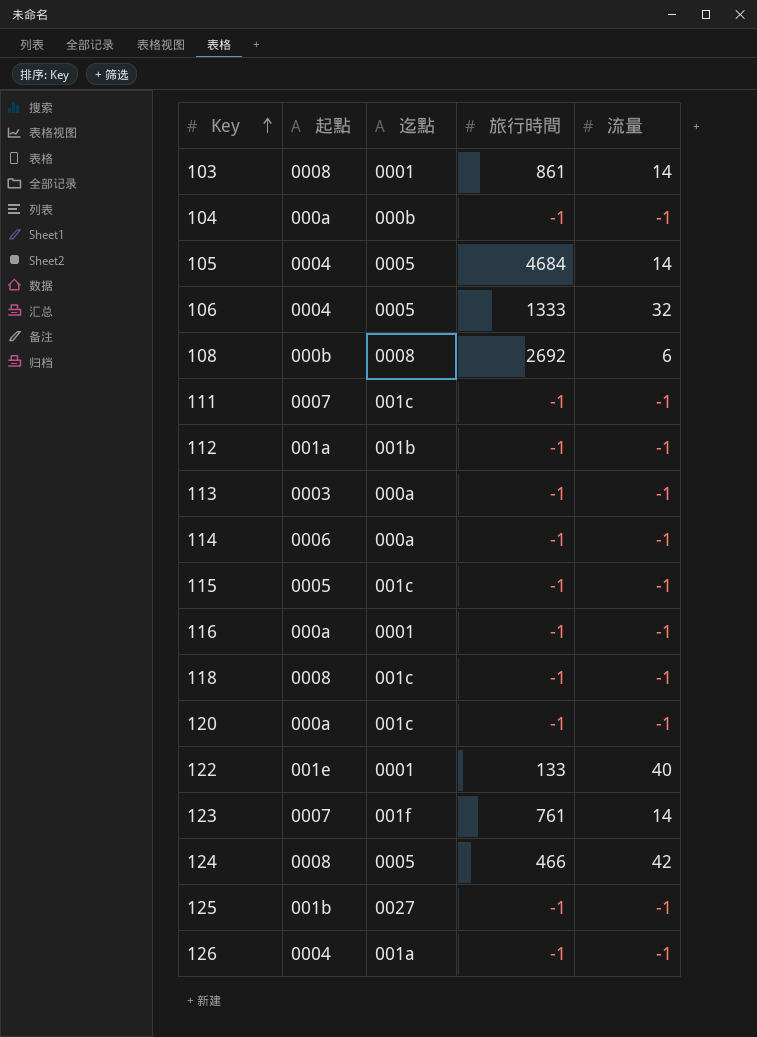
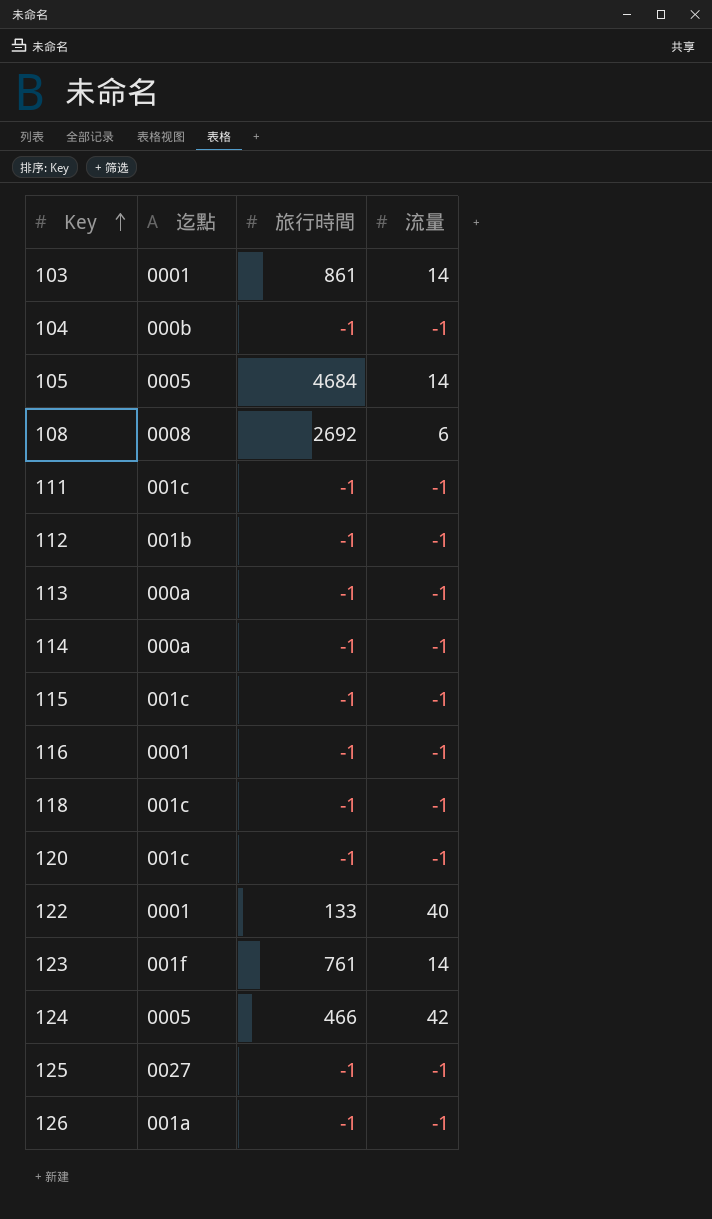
column 起點 | position: 2 -> none
row 106: 0004 | 0005 | 1333 | 32 -> none

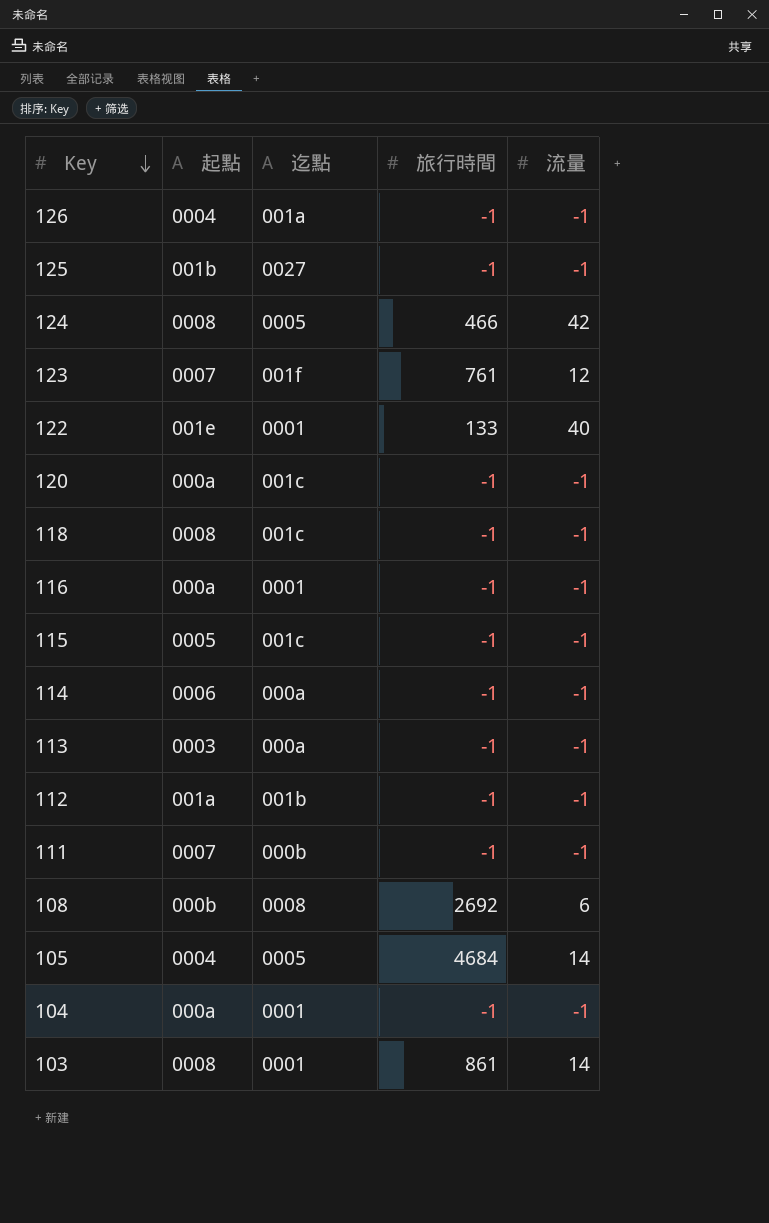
row order: Key ascending -> Key descending
column 起點 | position: none -> 2
123 | 流量: 14 -> 12
111 | 迄點: 001c -> 000b
104 | 迄點: 000b -> 0001

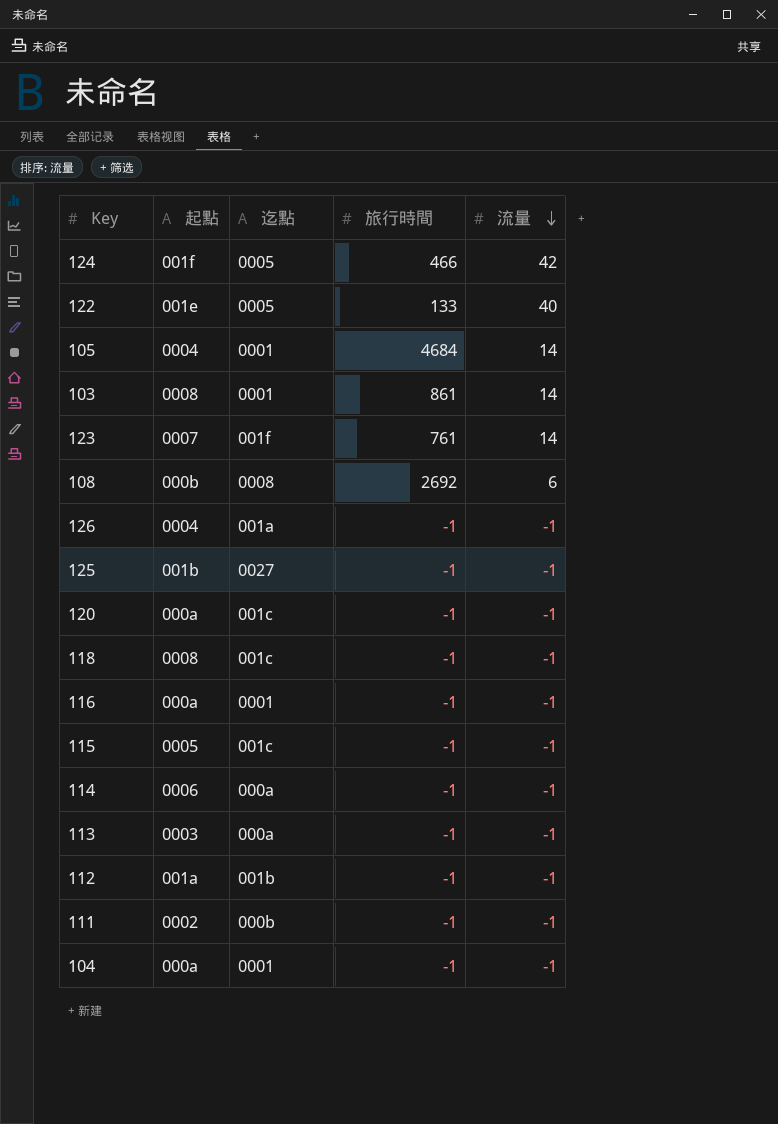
row order: Key descending -> 流量 descending
124 | 起點: 0008 -> 001f
122 | 迄點: 0001 -> 0005
105 | 迄點: 0005 -> 0001
123 | 流量: 12 -> 14
111 | 起點: 0007 -> 0002

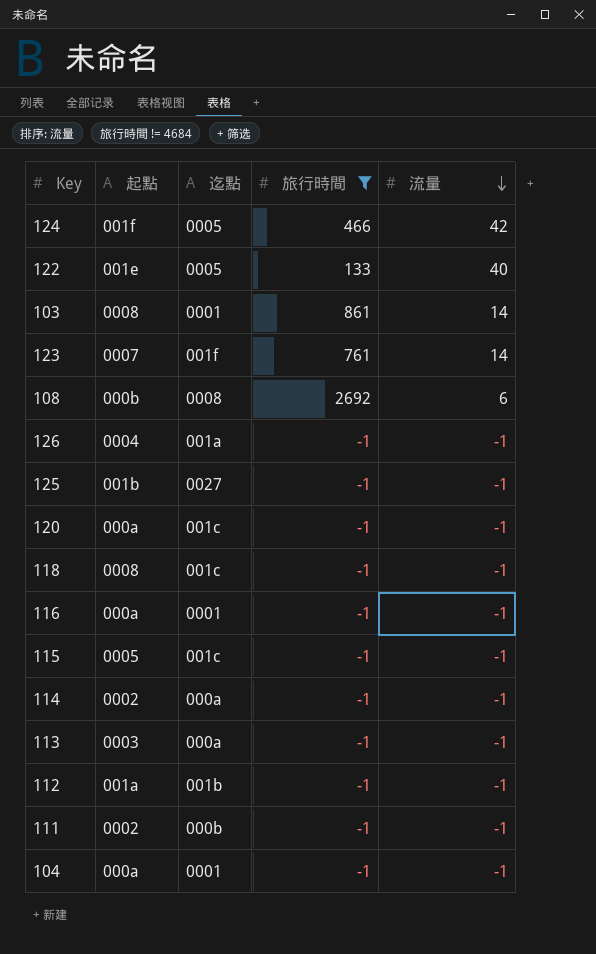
filter: none -> 旅行時間 != 4684
114 | 起點: 0006 -> 0002

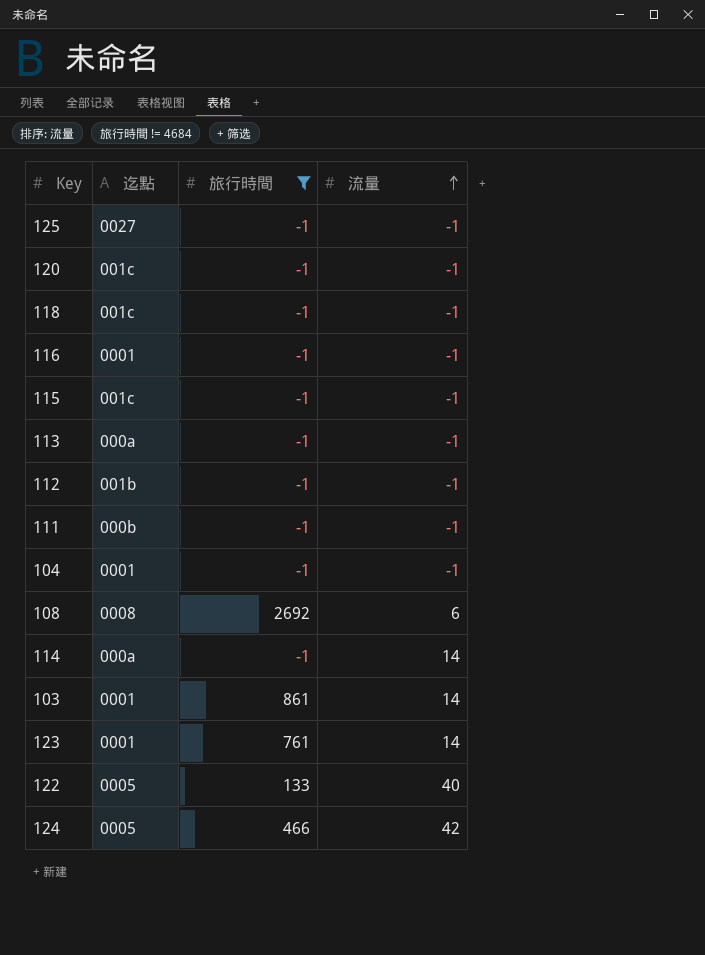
row order: 流量 descending -> 流量 ascending
column 起點 | position: 2 -> none
row 126: 0004 | 001a | -1 | -1 -> none
114 | 流量: -1 -> 14
123 | 迄點: 001f -> 0001

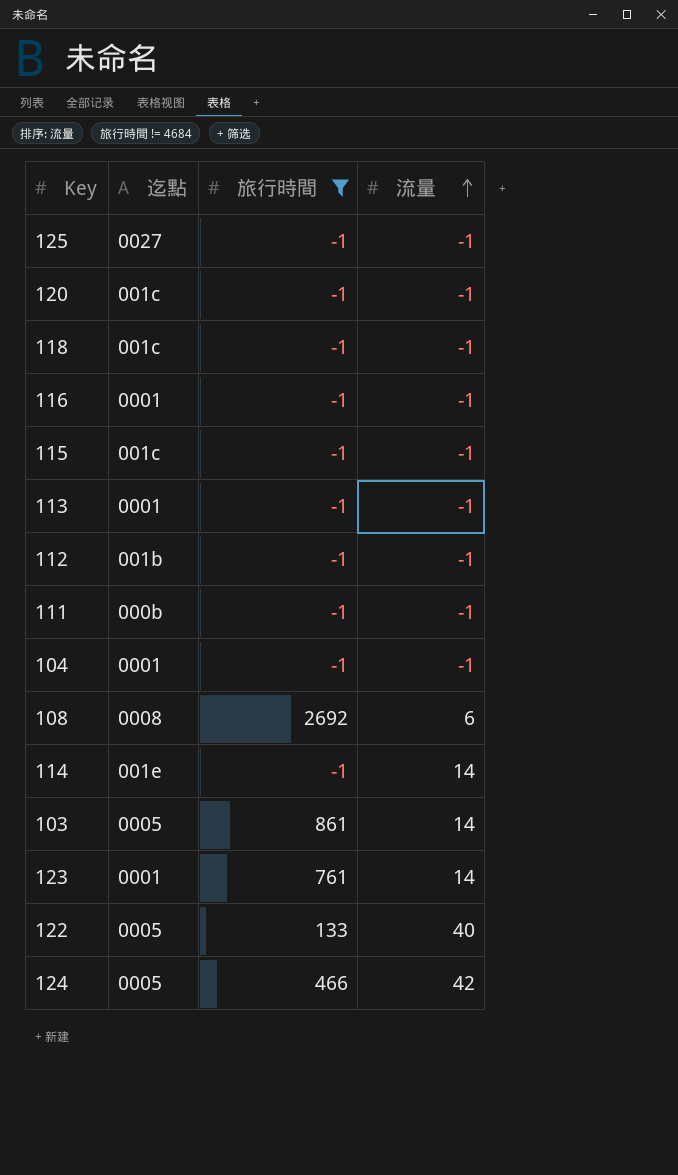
113 | 迄點: 000a -> 0001
114 | 迄點: 000a -> 001e
103 | 迄點: 0001 -> 0005

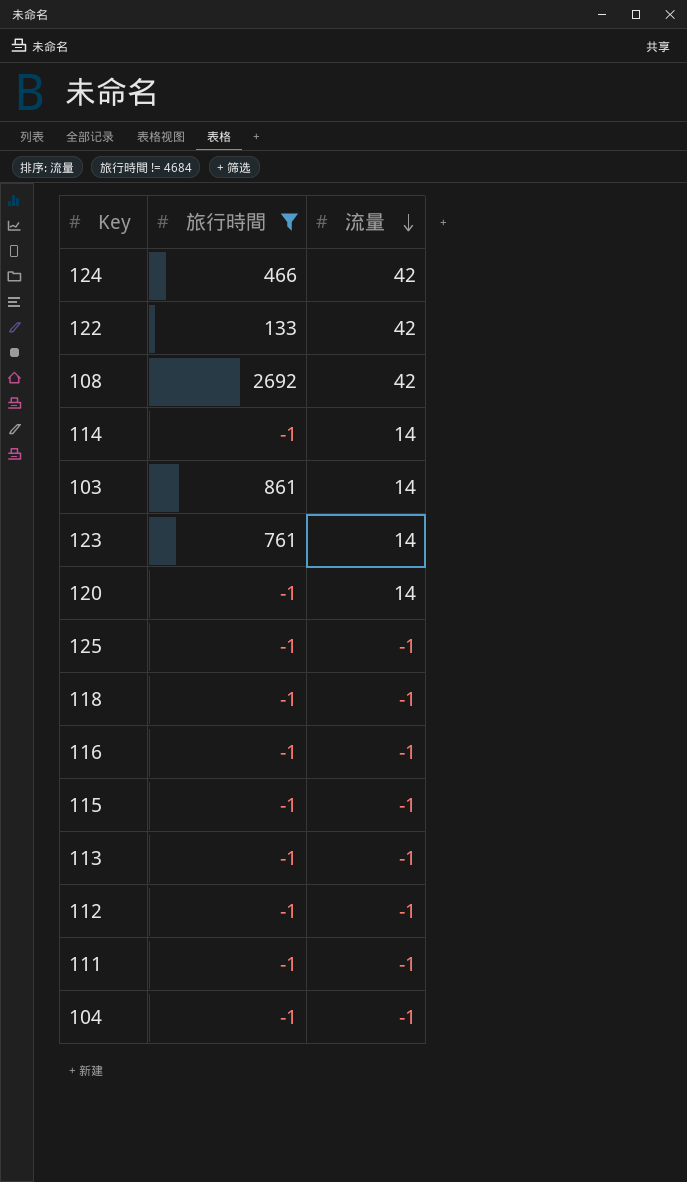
row order: 流量 ascending -> 流量 descending
column 迄點 | position: 2 -> none
122 | 流量: 40 -> 42
108 | 流量: 6 -> 42
120 | 流量: -1 -> 14

